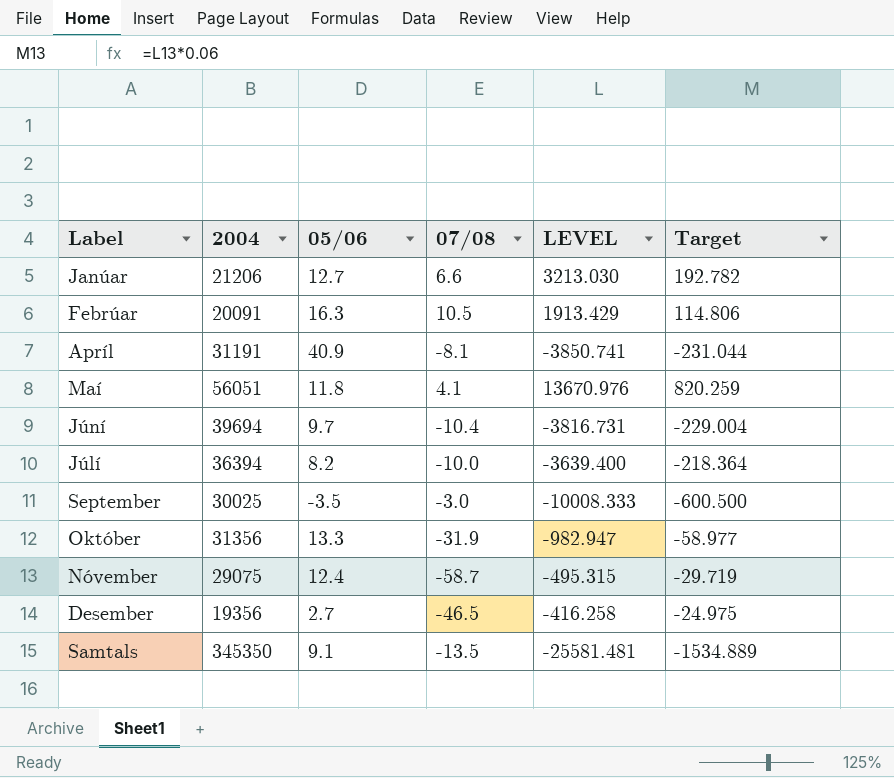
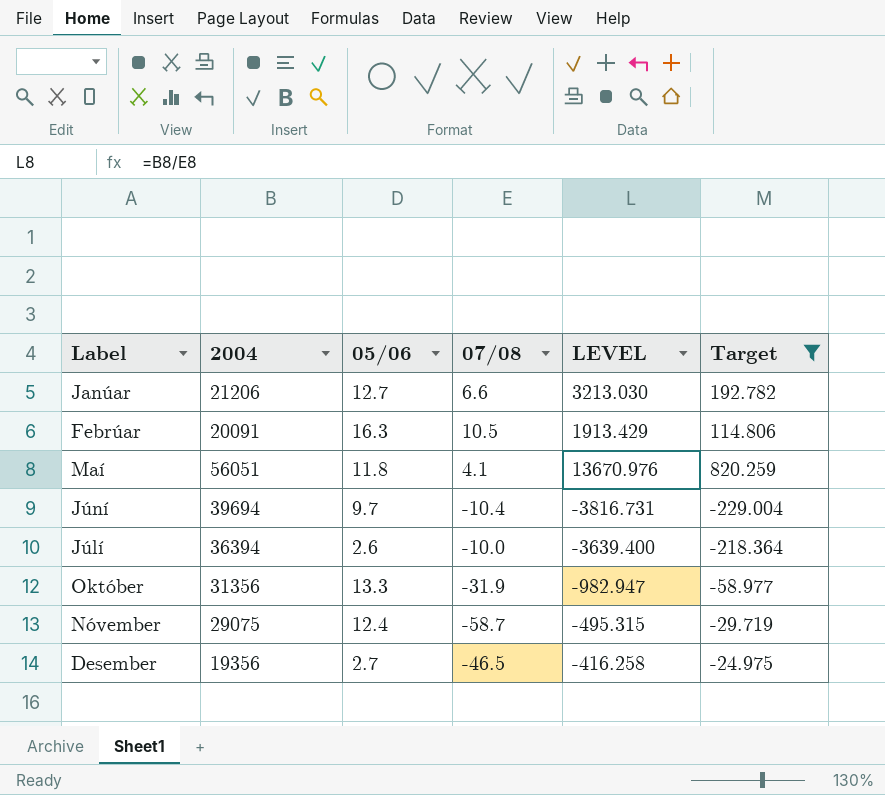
filter: none -> Target >= -229.004
Júlí | 05/06: 8.2 -> 2.6

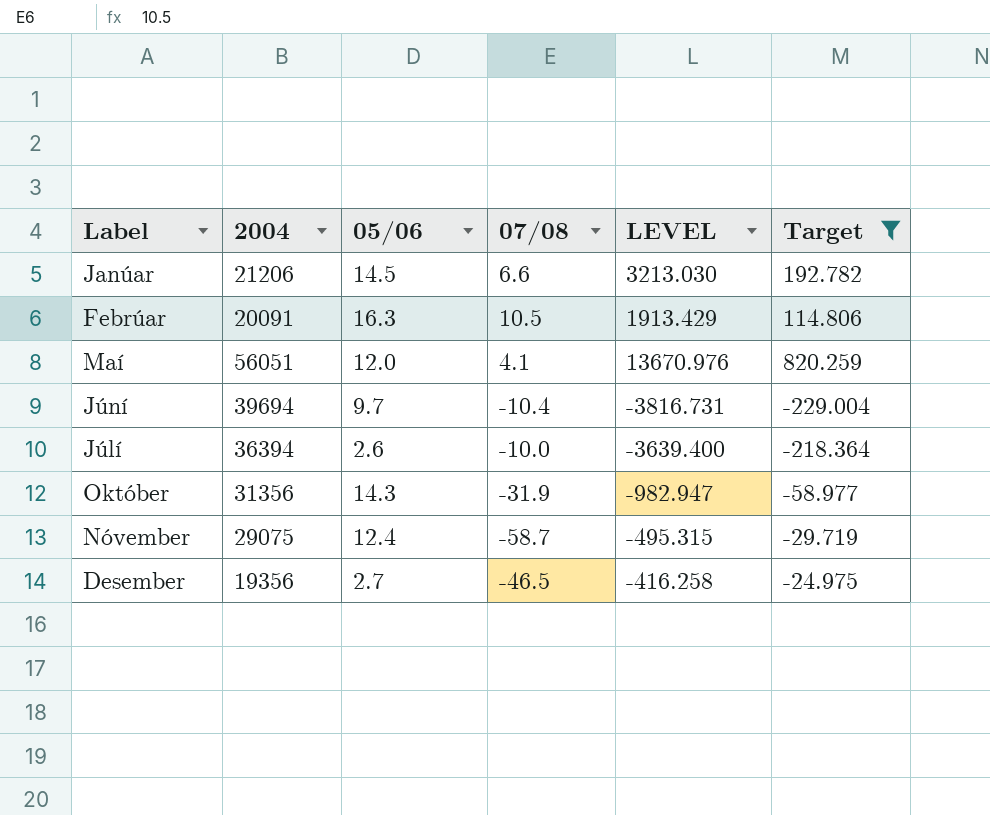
Janúar | 05/06: 12.7 -> 14.5
Maí | 05/06: 11.8 -> 12.0
Október | 05/06: 13.3 -> 14.3

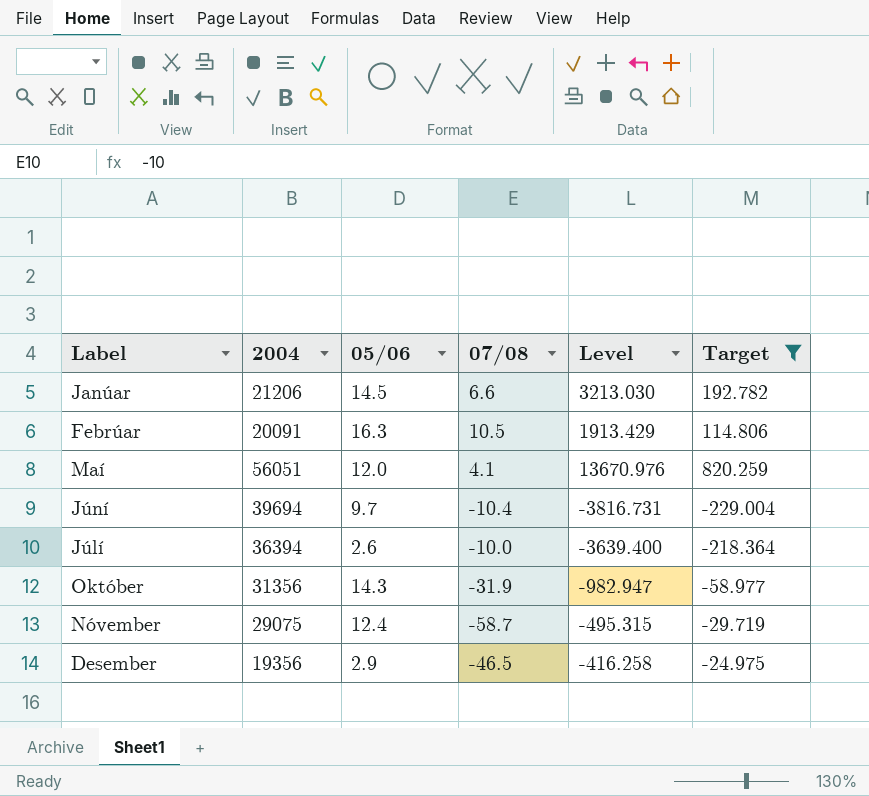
column name: LEVEL -> Level
Desember | 05/06: 2.7 -> 2.9

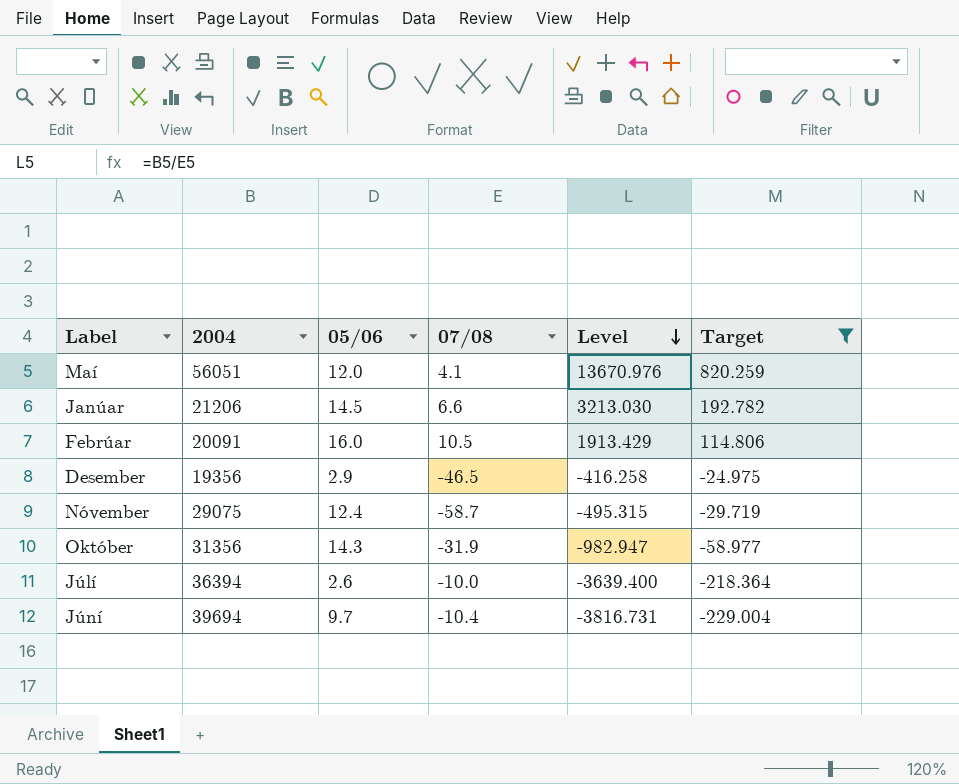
row order: none -> Level descending
Febrúar | 05/06: 16.3 -> 16.0

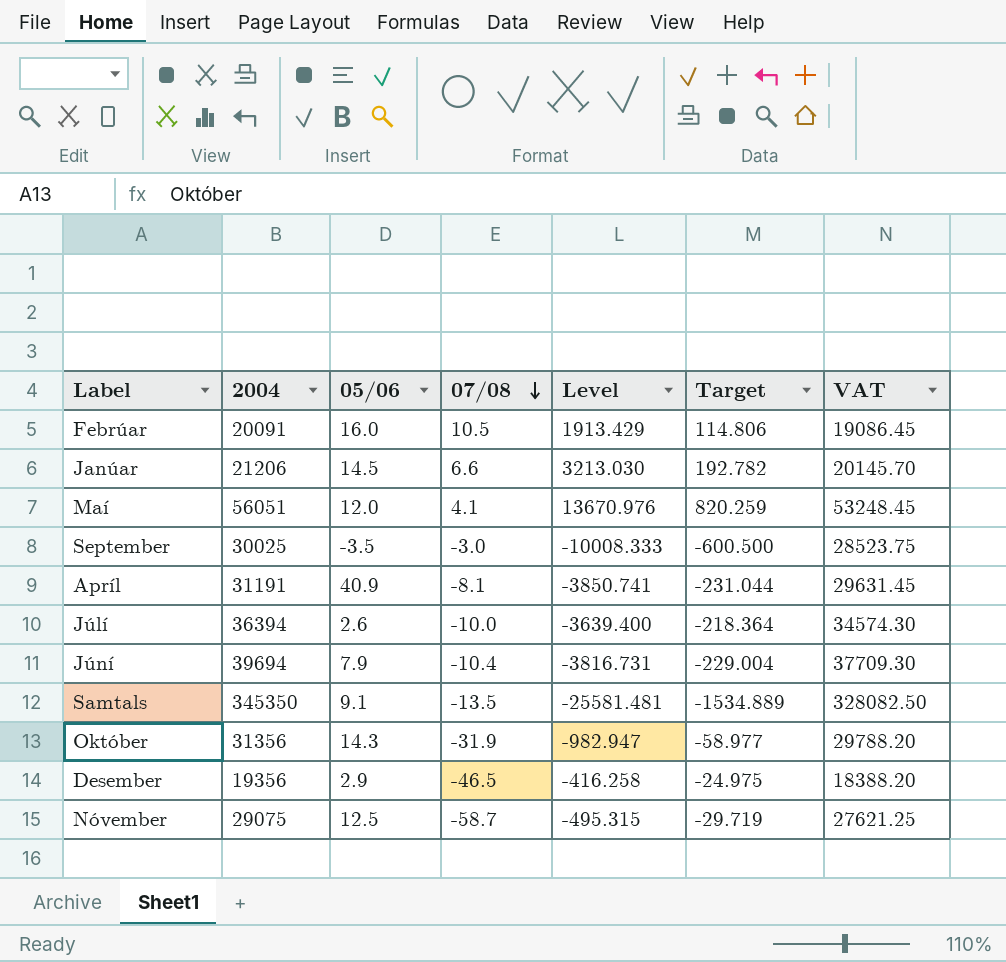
filter: Target >= -229.004 -> none
row order: Level descending -> 07/08 descending
column VAT | formula: none -> [2004] * 0.95
Júní | 05/06: 9.7 -> 7.9
Nóvember | 05/06: 12.4 -> 12.5

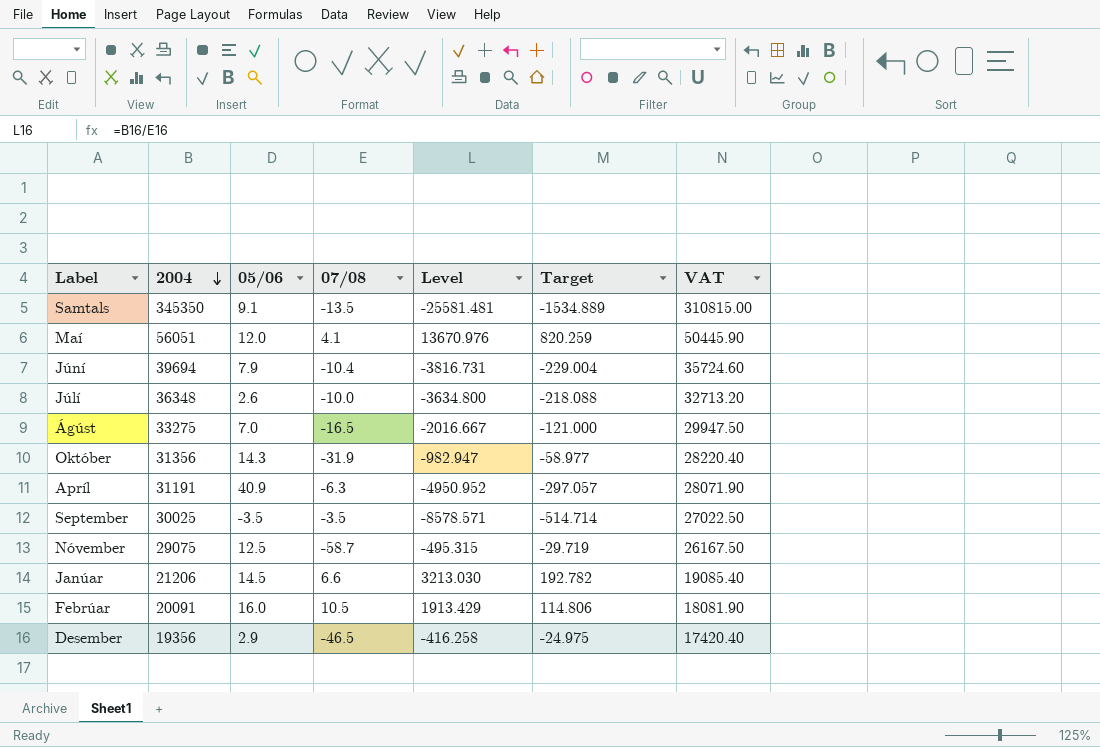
row order: 07/08 descending -> 2004 descending
column VAT | formula: [2004] * 0.95 -> [2004] * 0.9
Júlí | 2004: 36394 -> 36348
Júlí | Level: -3639.400 -> -3634.800
Júlí | Target: -218.364 -> -218.088
row Ágúst: none -> 33275 | 7.0 | -16.5 | -2016.667 | -121.000 | 29947.50
Apríl | 07/08: -8.1 -> -6.3
Apríl | Level: -3850.741 -> -4950.952
Apríl | Target: -231.044 -> -297.057
September | 07/08: -3.0 -> -3.5
September | Level: -10008.333 -> -8578.571
September | Target: -600.500 -> -514.714

